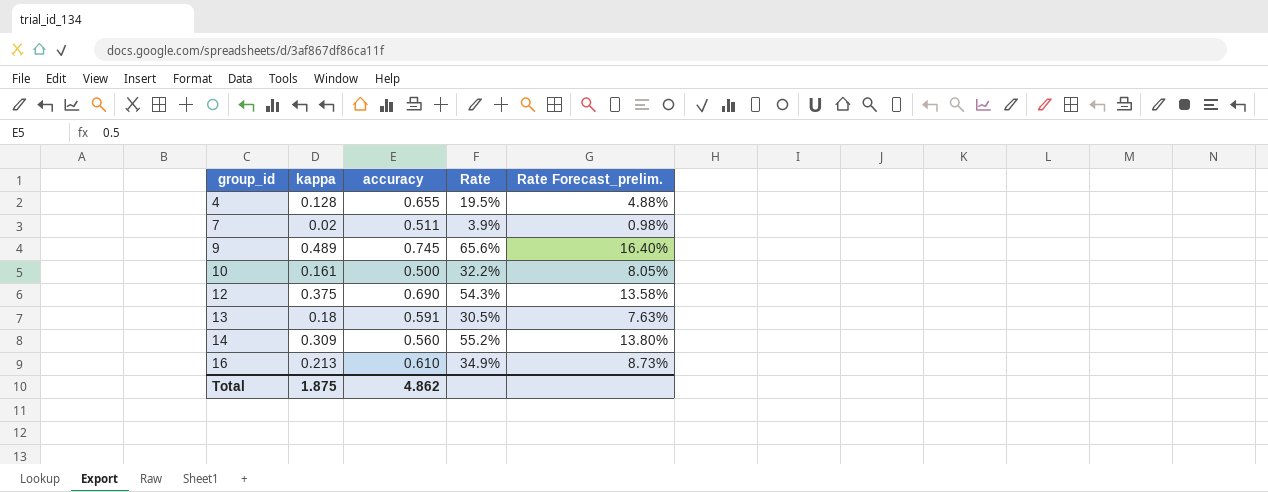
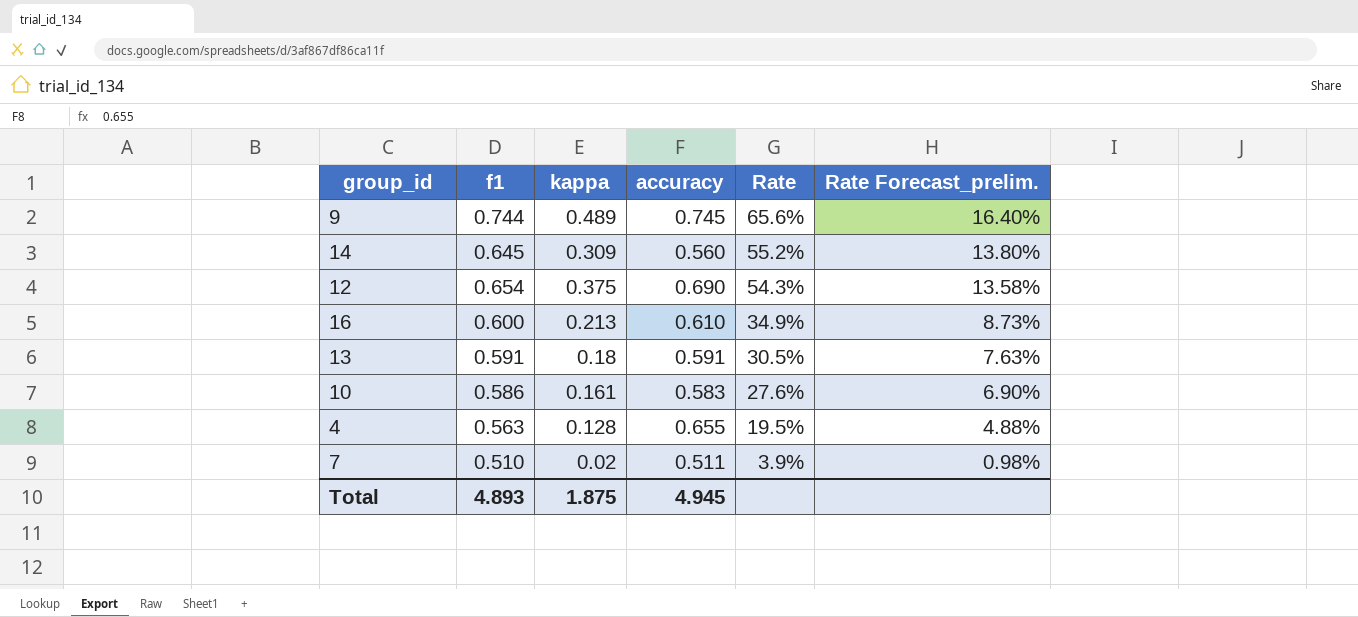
row order: group_id ascending -> Rate descending
column f1 | position: none -> 2
10 | accuracy: 0.500 -> 0.583
10 | Rate: 32.2% -> 27.6%
10 | Rate Forecast_prelim.: 8.05% -> 6.90%
Total | accuracy: 4.862 -> 4.945

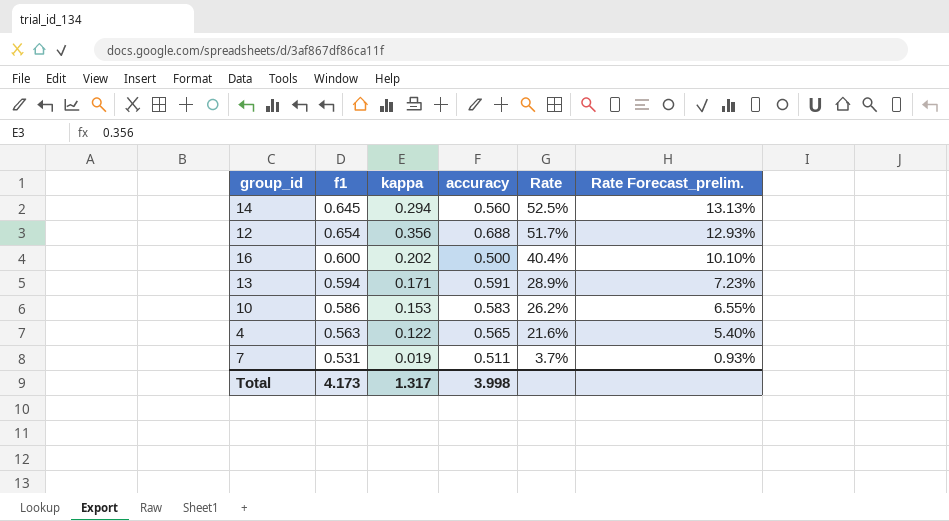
row 9: 0.744 | 0.489 | 0.745 | 65.6% | 16.40% -> none
14 | kappa: 0.309 -> 0.294
14 | Rate: 55.2% -> 52.5%
14 | Rate Forecast_prelim.: 13.80% -> 13.13%
12 | kappa: 0.375 -> 0.356
12 | accuracy: 0.690 -> 0.688
12 | Rate: 54.3% -> 51.7%
12 | Rate Forecast_prelim.: 13.58% -> 12.93%
16 | kappa: 0.213 -> 0.202
16 | accuracy: 0.610 -> 0.500
16 | Rate: 34.9% -> 40.4%
16 | Rate Forecast_prelim.: 8.73% -> 10.10%
13 | f1: 0.591 -> 0.594
13 | kappa: 0.18 -> 0.171
13 | Rate: 30.5% -> 28.9%
13 | Rate Forecast_prelim.: 7.63% -> 7.23%
10 | kappa: 0.161 -> 0.153
10 | Rate: 27.6% -> 26.2%
10 | Rate Forecast_prelim.: 6.90% -> 6.55%
4 | kappa: 0.128 -> 0.122
4 | accuracy: 0.655 -> 0.565
4 | Rate: 19.5% -> 21.6%
4 | Rate Forecast_prelim.: 4.88% -> 5.40%
7 | f1: 0.510 -> 0.531
7 | kappa: 0.02 -> 0.019
7 | Rate: 3.9% -> 3.7%
7 | Rate Forecast_prelim.: 0.98% -> 0.93%
Total | f1: 4.893 -> 4.173
Total | kappa: 1.875 -> 1.317
Total | accuracy: 4.945 -> 3.998

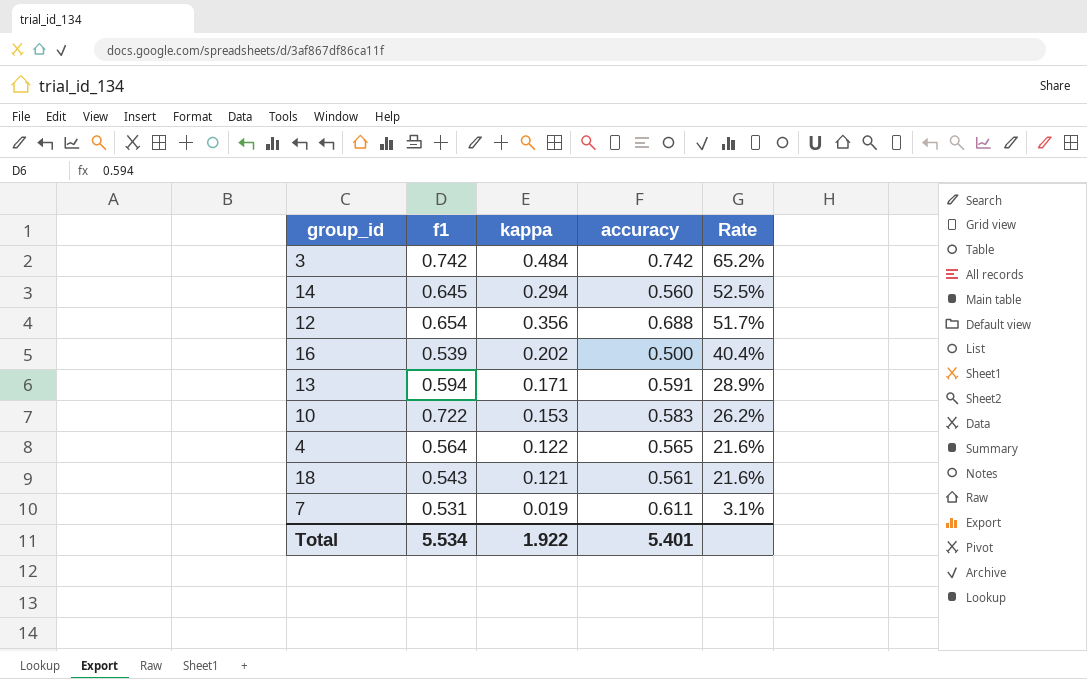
column Rate Forecast_prelim. | formula: [Rate] * 0.25 -> none
row 3: none -> 0.742 | 0.484 | 0.742 | 65.2%
16 | f1: 0.600 -> 0.539
10 | f1: 0.586 -> 0.722
4 | f1: 0.563 -> 0.564
row 18: none -> 0.543 | 0.121 | 0.561 | 21.6%
7 | accuracy: 0.511 -> 0.611
7 | Rate: 3.7% -> 3.1%
Total | f1: 4.173 -> 5.534
Total | kappa: 1.317 -> 1.922
Total | accuracy: 3.998 -> 5.401

